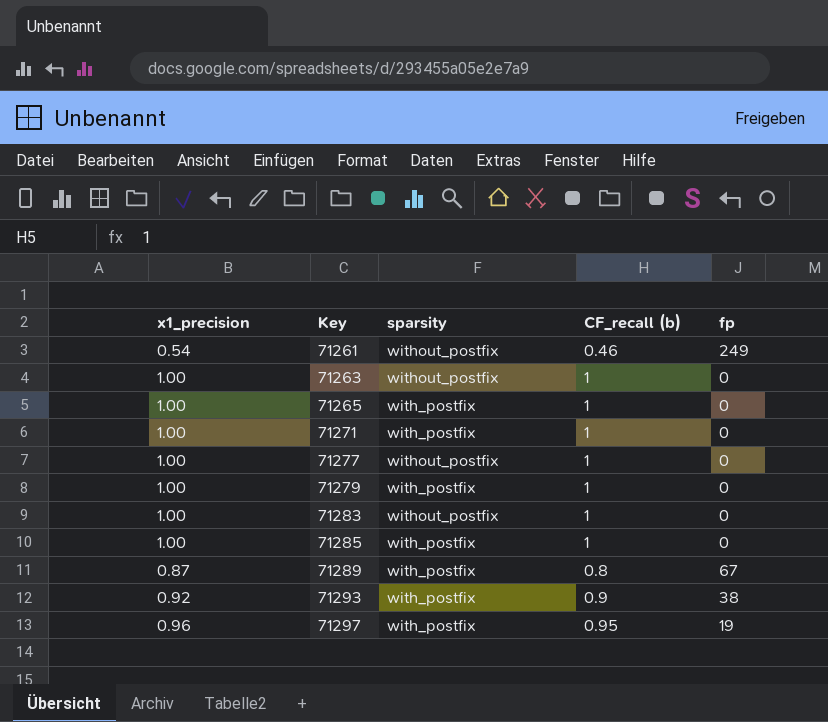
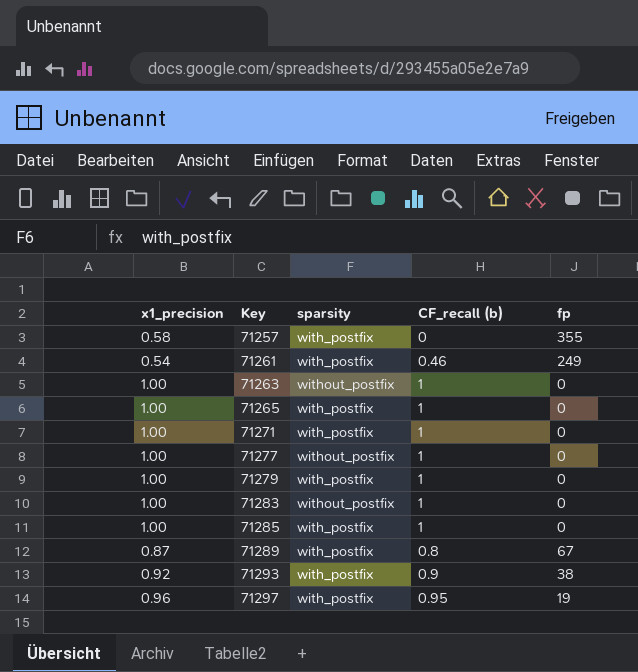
row 71257: none -> 0.58 | with_postfix | 0 | 355
71261 | sparsity: without_postfix -> with_postfix

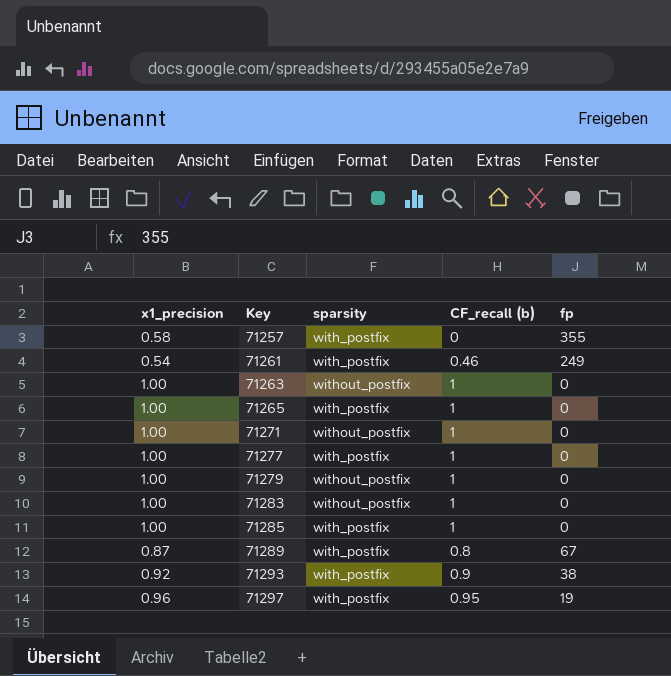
71271 | sparsity: with_postfix -> without_postfix
71277 | sparsity: without_postfix -> with_postfix
71279 | sparsity: with_postfix -> without_postfix

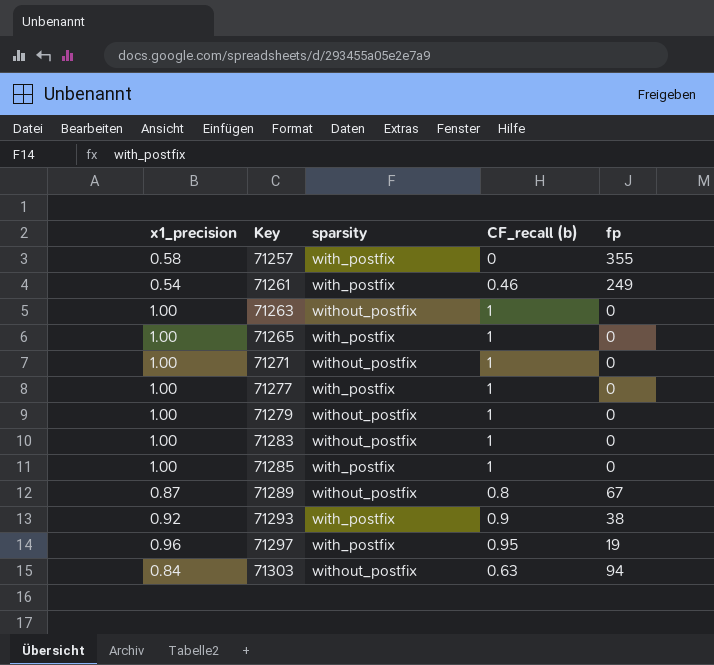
71289 | sparsity: with_postfix -> without_postfix
row 71303: none -> 0.84 | without_postfix | 0.63 | 94

